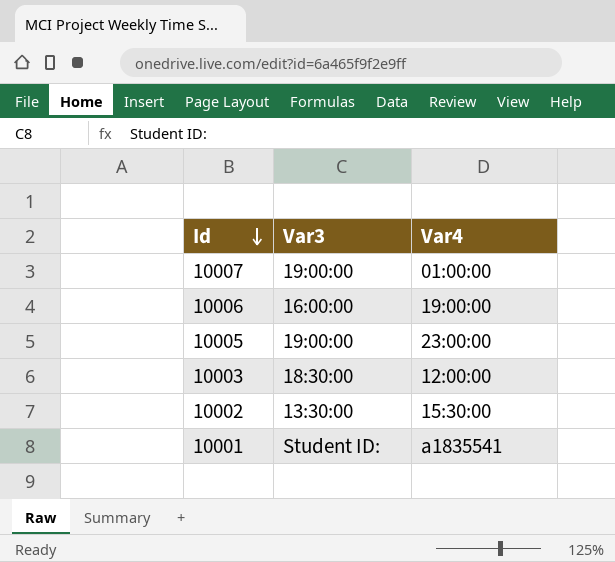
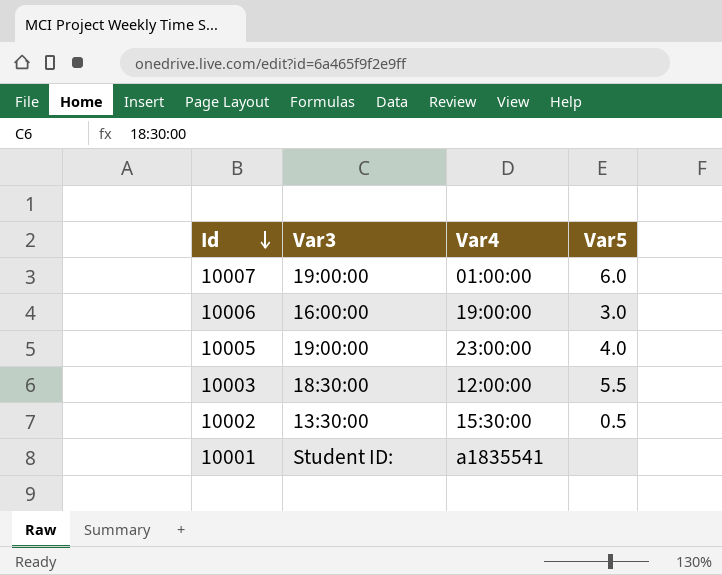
column Var5 | position: none -> 4

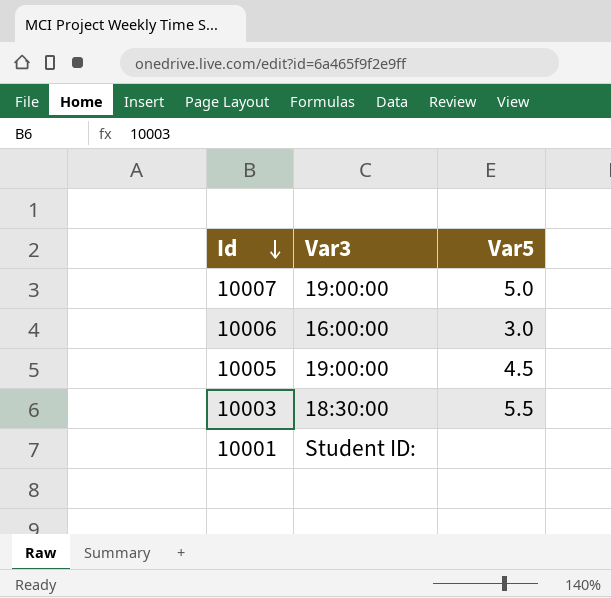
column Var4 | position: 3 -> none
row 10002: 13:30:00 | 15:30:00 | 0.5 -> none
10007 | Var5: 6.0 -> 5.0
10005 | Var5: 4.0 -> 4.5

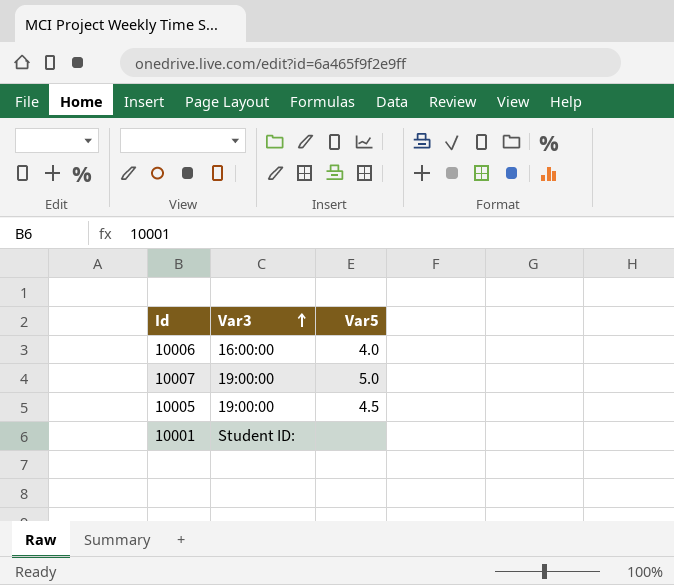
row order: Id descending -> Var3 ascending
row 10003: 18:30:00 | 5.5 -> none
10006 | Var5: 3.0 -> 4.0

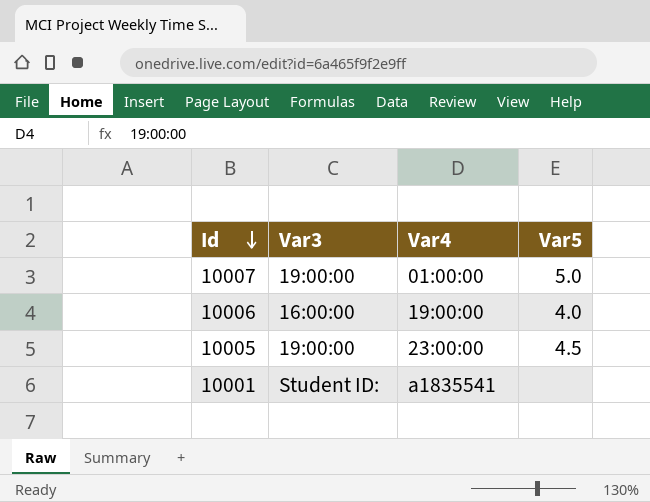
row order: Var3 ascending -> Id descending
column Var4 | position: none -> 3

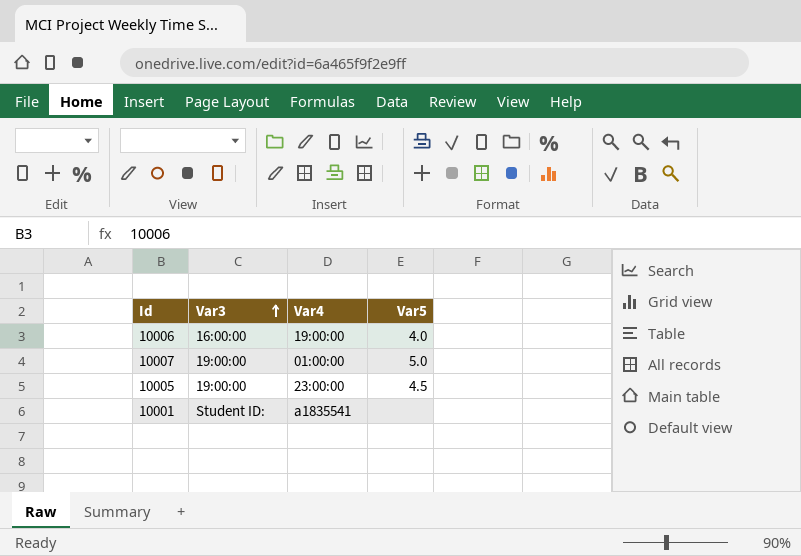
row order: Id descending -> Var3 ascending

